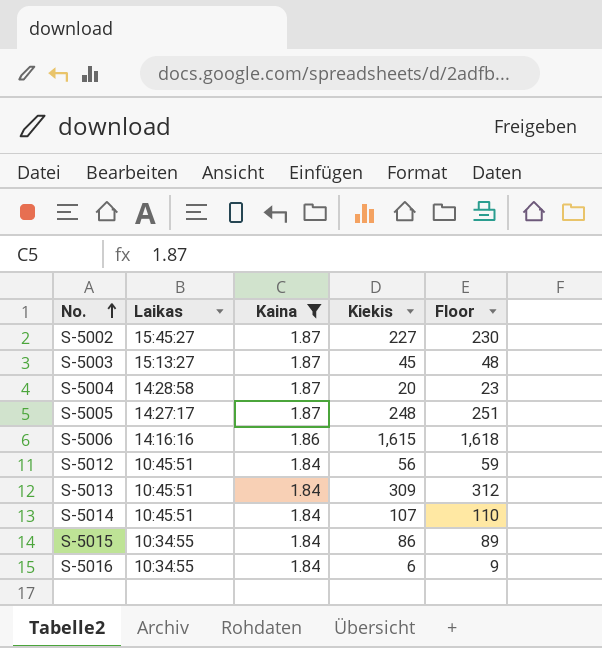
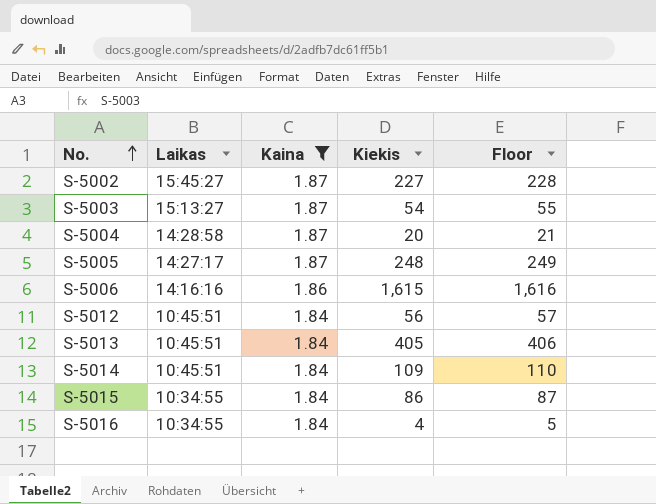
column Floor | formula: [Kiekis] + 3 -> [Kiekis] + 1
S-5003 | Kiekis: 45 -> 54
S-5013 | Kiekis: 309 -> 405
S-5014 | Kiekis: 107 -> 109
S-5016 | Kiekis: 6 -> 4

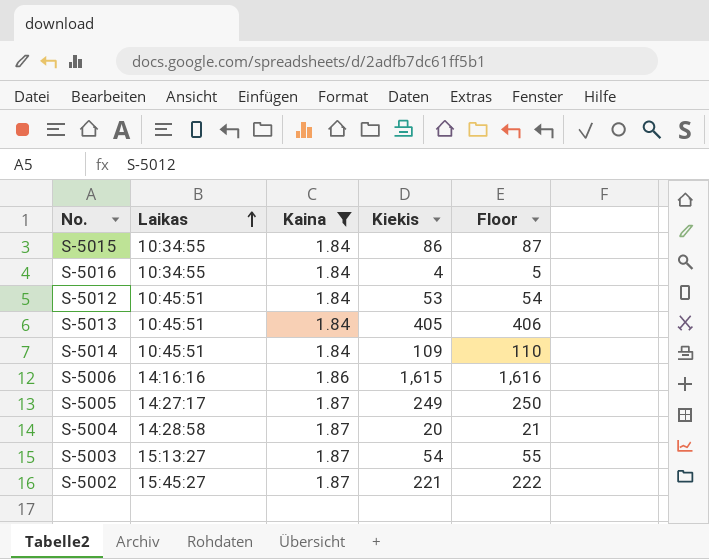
row order: No. ascending -> Laikas ascending
S-5012 | Kiekis: 56 -> 53
S-5012 | Floor: 57 -> 54
S-5005 | Kiekis: 248 -> 249
S-5005 | Floor: 249 -> 250
S-5002 | Kiekis: 227 -> 221
S-5002 | Floor: 228 -> 222

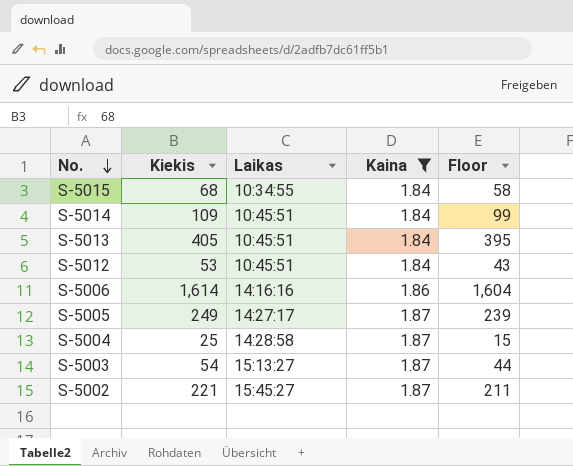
row order: Laikas ascending -> No. descending
column Kiekis | position: 4 -> 2
column Floor | formula: [Kiekis] + 1 -> [Kiekis] - 10
row S-5016: 10:34:55 | 1.84 | 4 | 5 -> none
S-5015 | Kiekis: 86 -> 68
S-5006 | Kiekis: 1,615 -> 1,614
S-5004 | Kiekis: 20 -> 25

